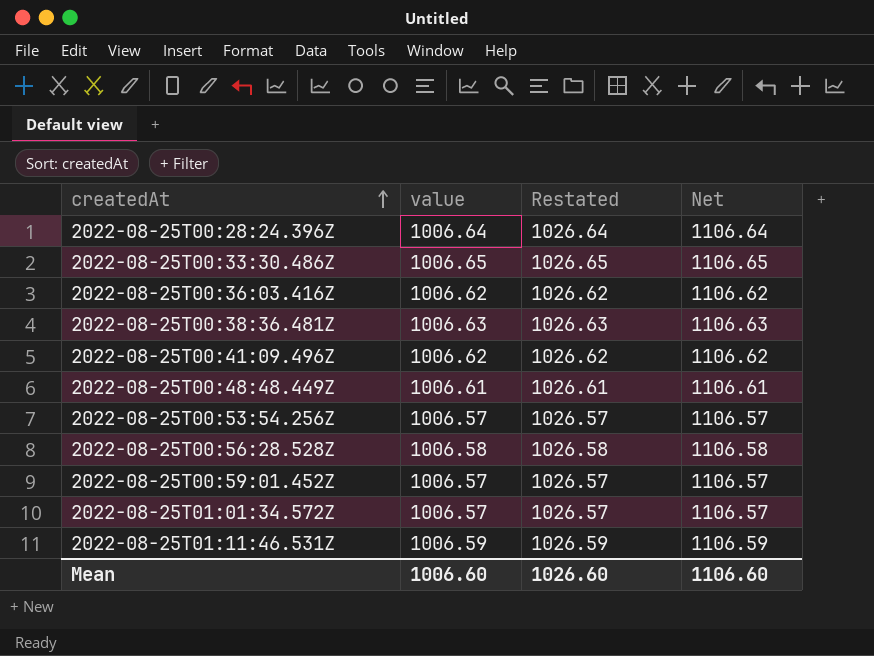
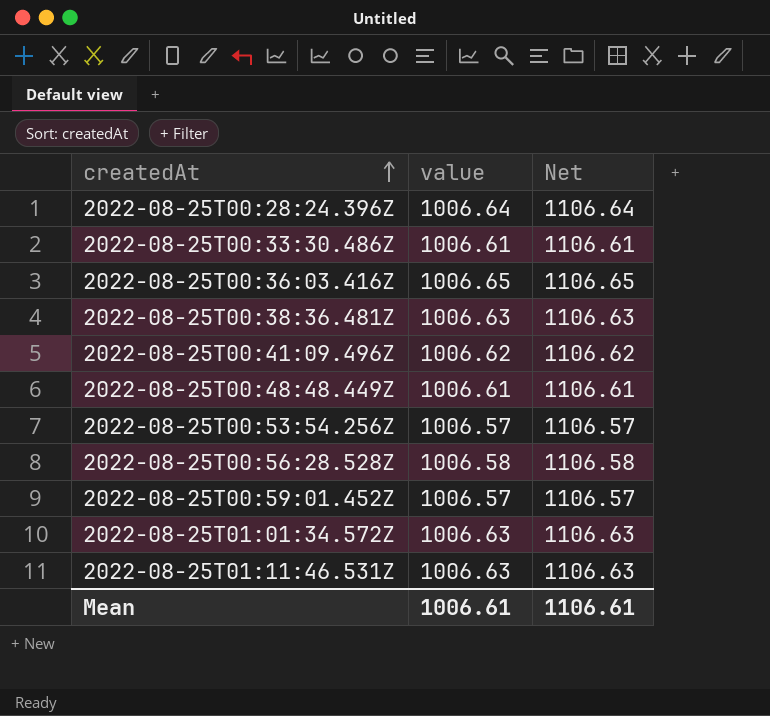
column Restated | formula: [value] + 20 -> none
2022-08-25T00:33:30.486Z | value: 1006.65 -> 1006.61
2022-08-25T00:33:30.486Z | Net: 1106.65 -> 1106.61
2022-08-25T00:36:03.416Z | value: 1006.62 -> 1006.65
2022-08-25T00:36:03.416Z | Net: 1106.62 -> 1106.65
2022-08-25T01:01:34.572Z | value: 1006.57 -> 1006.63
2022-08-25T01:01:34.572Z | Net: 1106.57 -> 1106.63
2022-08-25T01:11:46.531Z | value: 1006.59 -> 1006.63
2022-08-25T01:11:46.531Z | Net: 1106.59 -> 1106.63
Mean | value: 1006.60 -> 1006.61
Mean | Net: 1106.60 -> 1106.61

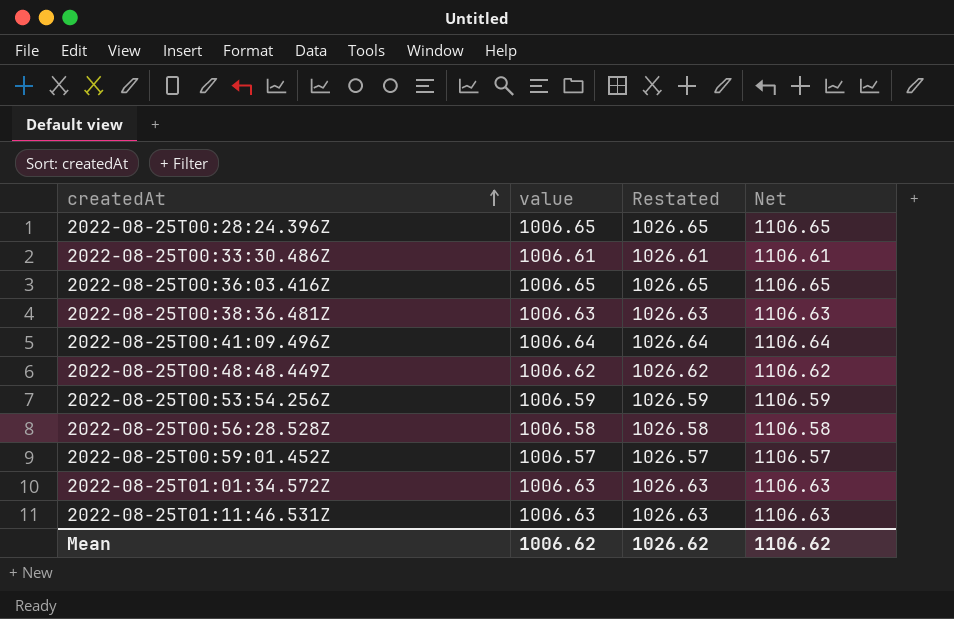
column Restated | formula: none -> [value] + 20
2022-08-25T00:28:24.396Z | value: 1006.64 -> 1006.65
2022-08-25T00:28:24.396Z | Net: 1106.64 -> 1106.65
2022-08-25T00:41:09.496Z | value: 1006.62 -> 1006.64
2022-08-25T00:41:09.496Z | Net: 1106.62 -> 1106.64
2022-08-25T00:48:48.449Z | value: 1006.61 -> 1006.62
2022-08-25T00:48:48.449Z | Net: 1106.61 -> 1106.62
2022-08-25T00:53:54.256Z | value: 1006.57 -> 1006.59
2022-08-25T00:53:54.256Z | Net: 1106.57 -> 1106.59
Mean | value: 1006.61 -> 1006.62
Mean | Net: 1106.61 -> 1106.62

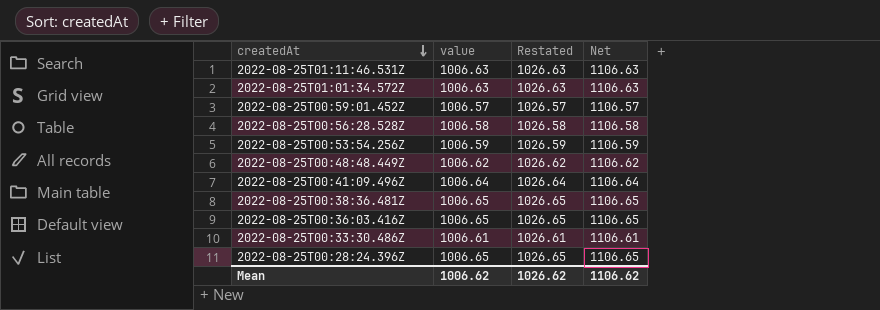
row order: createdAt ascending -> createdAt descending
2022-08-25T00:38:36.481Z | value: 1006.63 -> 1006.65
2022-08-25T00:38:36.481Z | Restated: 1026.63 -> 1026.65
2022-08-25T00:38:36.481Z | Net: 1106.63 -> 1106.65

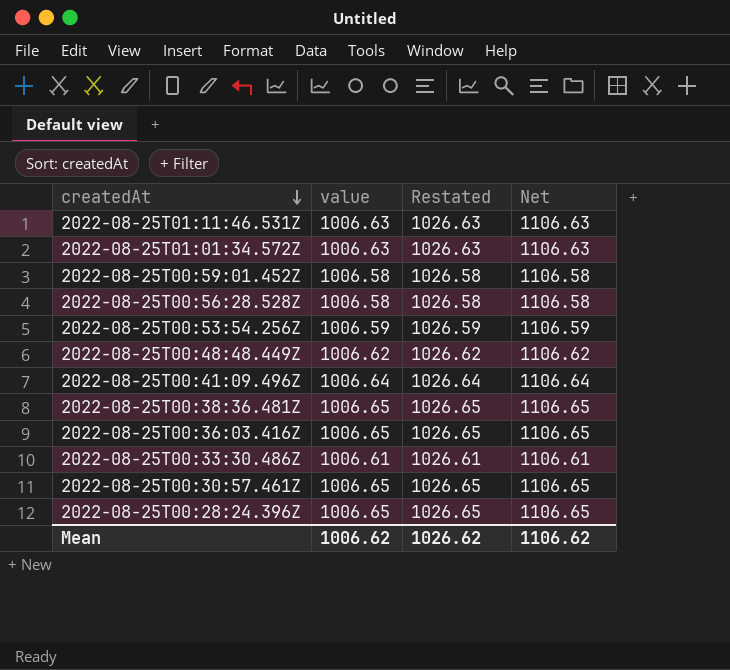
2022-08-25T00:59:01.452Z | value: 1006.57 -> 1006.58
2022-08-25T00:59:01.452Z | Restated: 1026.57 -> 1026.58
2022-08-25T00:59:01.452Z | Net: 1106.57 -> 1106.58
row 2022-08-25T00:30:57.461Z: none -> 1006.65 | 1026.65 | 1106.65

